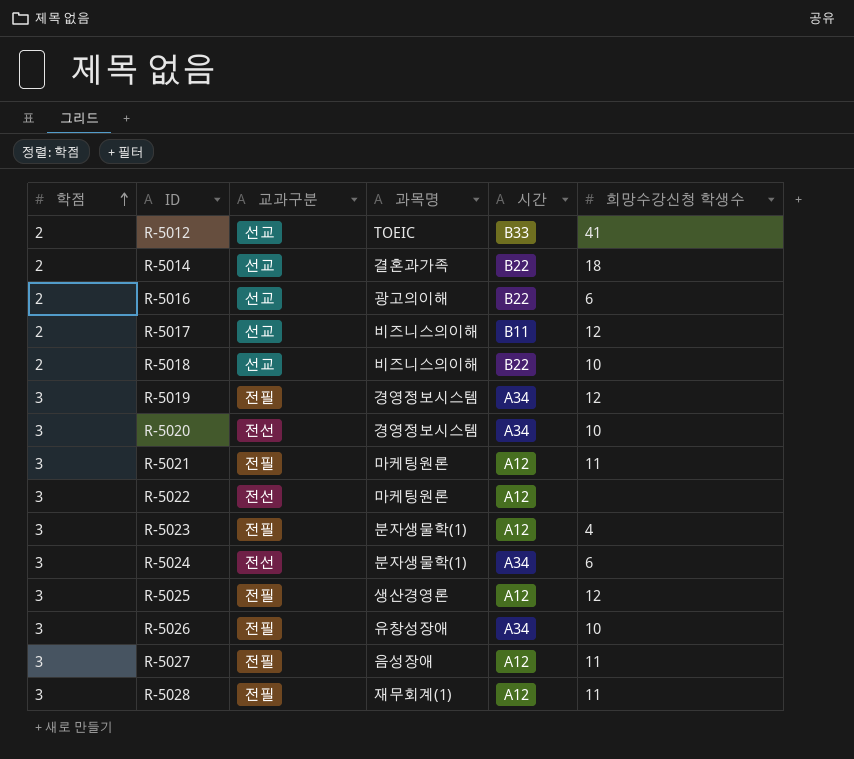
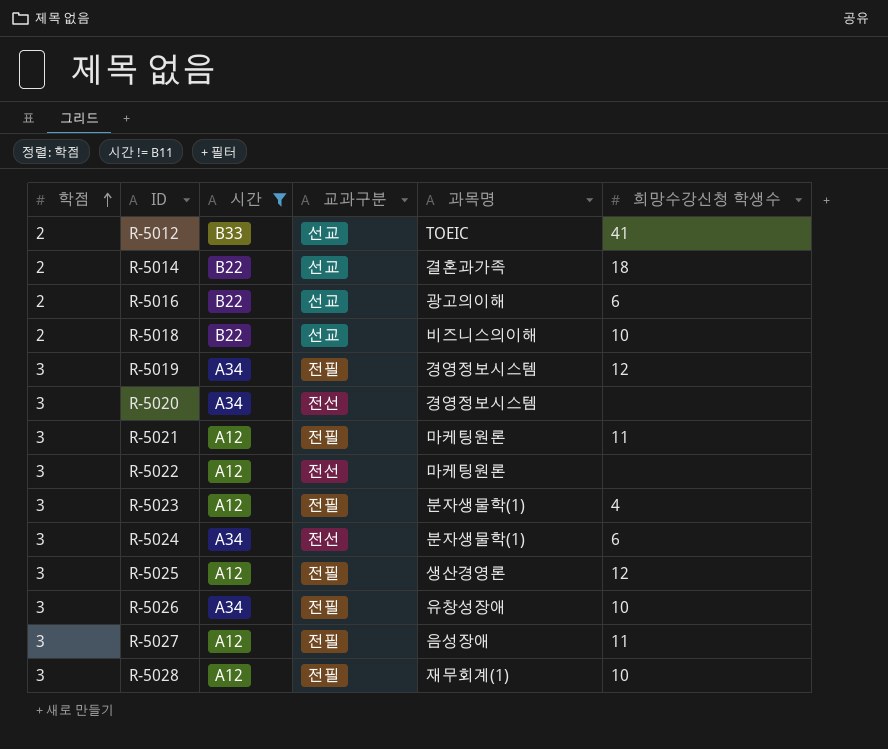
filter: none -> 시간 != B11
column 시간 | position: 5 -> 3
R-5020 | 희망수강신청 학생수: 10 -> none
R-5028 | 희망수강신청 학생수: 11 -> 10

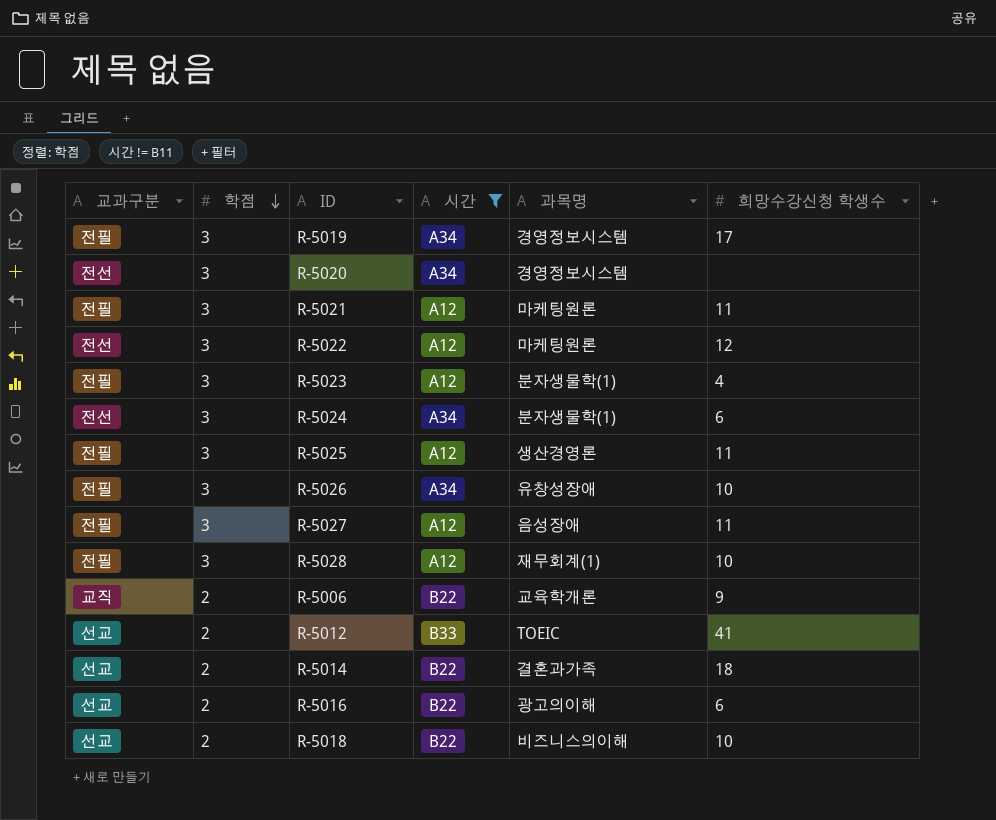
row order: 학점 ascending -> 학점 descending
column 교과구분 | position: 4 -> 1
R-5019 | 희망수강신청 학생수: 12 -> 17
R-5022 | 희망수강신청 학생수: none -> 12
R-5025 | 희망수강신청 학생수: 12 -> 11
row R-5006: none -> 교직 | 2 | B22 | 교육학개론 | 9

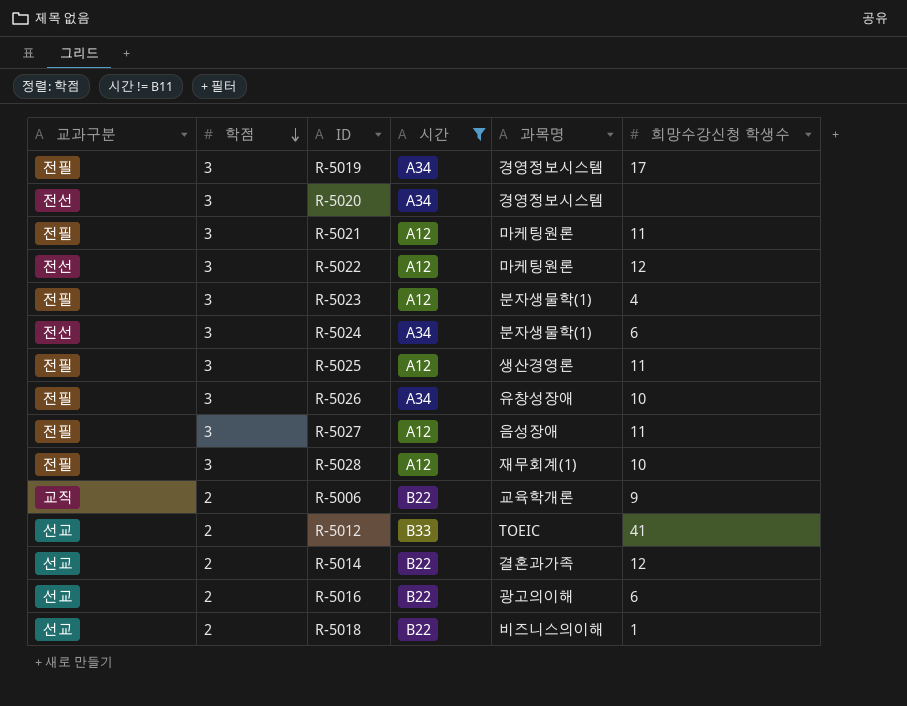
R-5014 | 희망수강신청 학생수: 18 -> 12
R-5018 | 희망수강신청 학생수: 10 -> 1

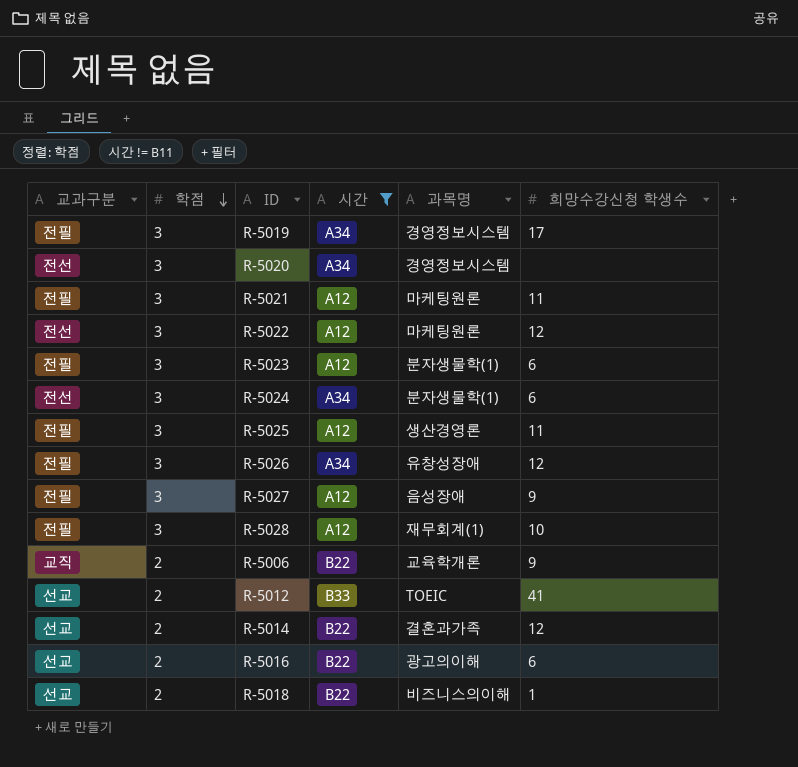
R-5023 | 희망수강신청 학생수: 4 -> 6
R-5026 | 희망수강신청 학생수: 10 -> 12
R-5027 | 희망수강신청 학생수: 11 -> 9

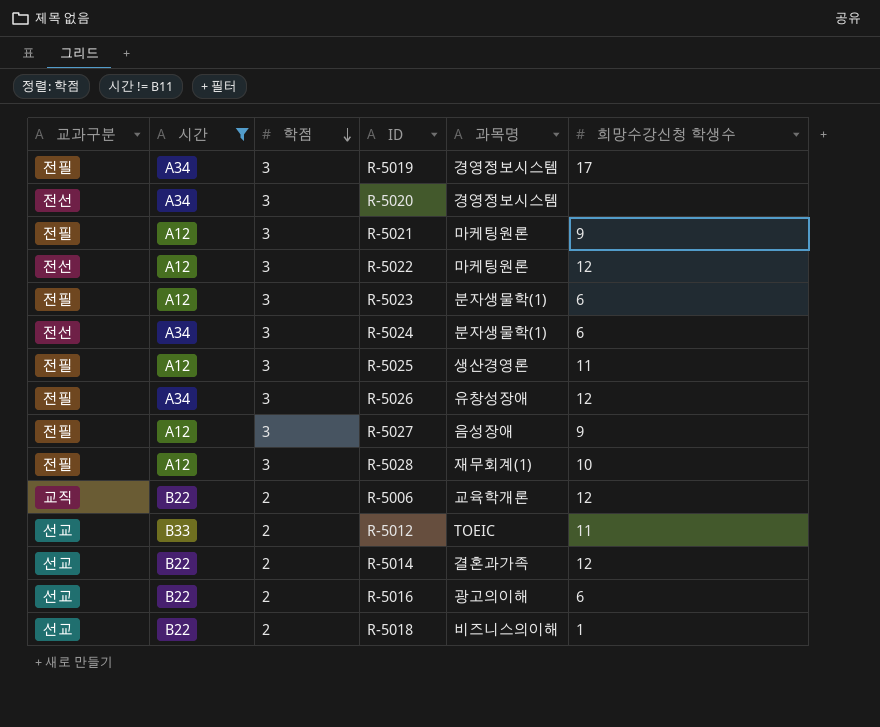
column 시간 | position: 4 -> 2
R-5021 | 희망수강신청 학생수: 11 -> 9
R-5006 | 희망수강신청 학생수: 9 -> 12
R-5012 | 희망수강신청 학생수: 41 -> 11

